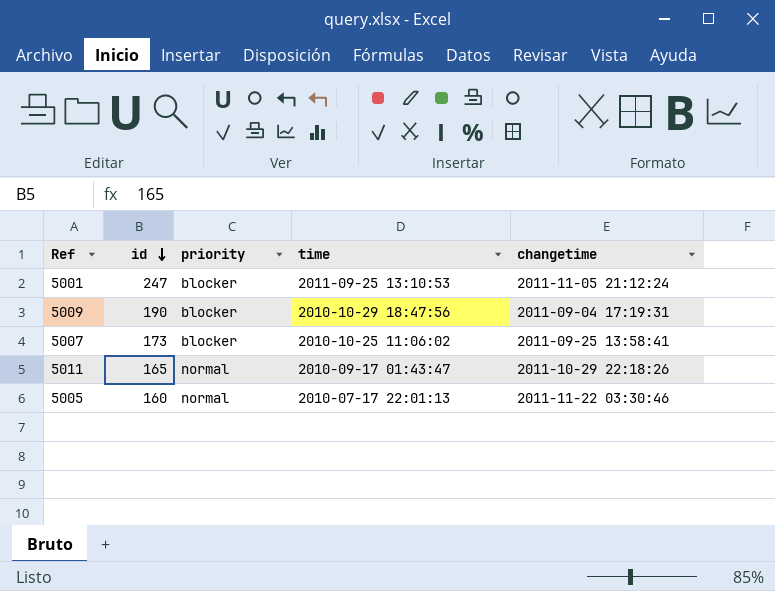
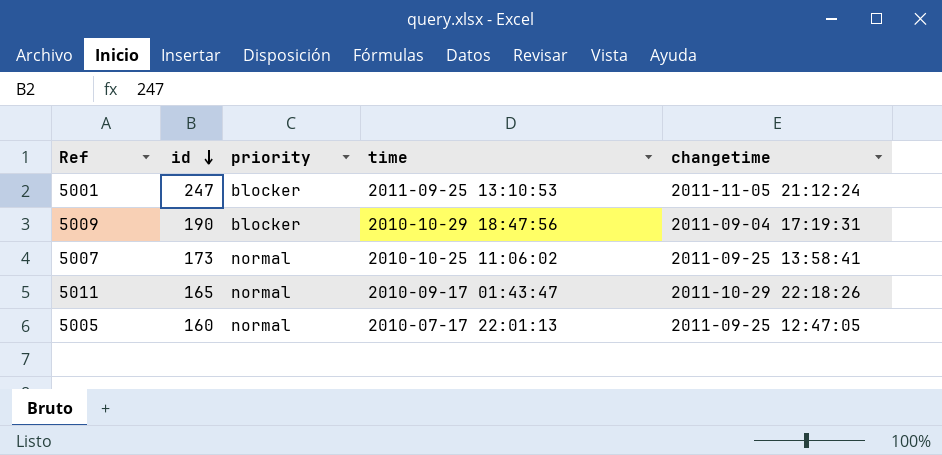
5007 | priority: blocker -> normal
5005 | changetime: 2011-11-22 03:30:46 -> 2011-09-25 12:47:05

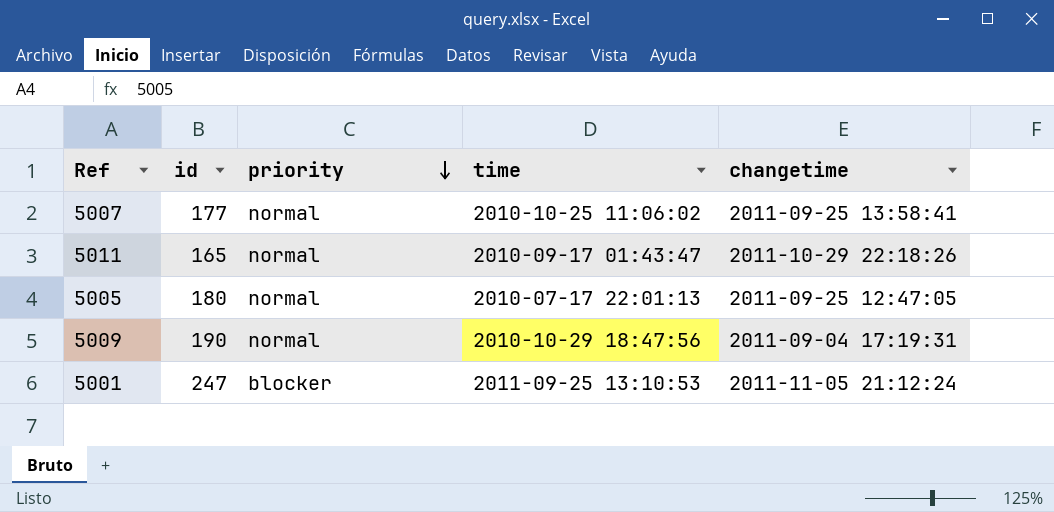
row order: id descending -> priority descending
5007 | id: 173 -> 177
5005 | id: 160 -> 180
5009 | priority: blocker -> normal

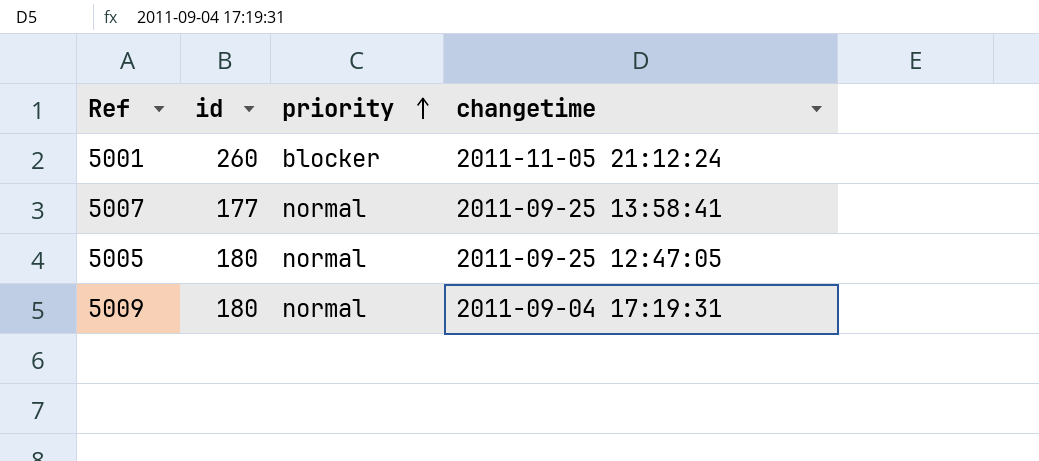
row order: priority descending -> priority ascending
column time | position: 4 -> none
row 5011: 165 | normal | 2010-09-17 01:43:47 | 2011-10-29 22:18:26 -> none
5001 | id: 247 -> 260
5009 | id: 190 -> 180

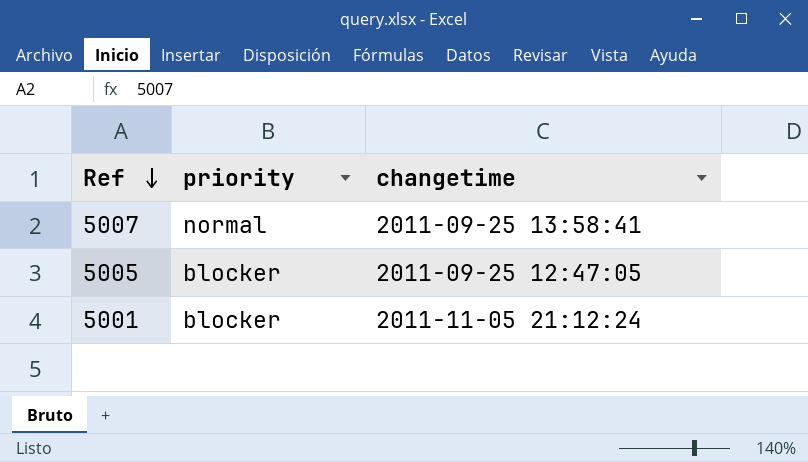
row order: priority ascending -> Ref descending
column id | position: 2 -> none
row 5009: 180 | normal | 2011-09-04 17:19:31 -> none
5005 | priority: normal -> blocker

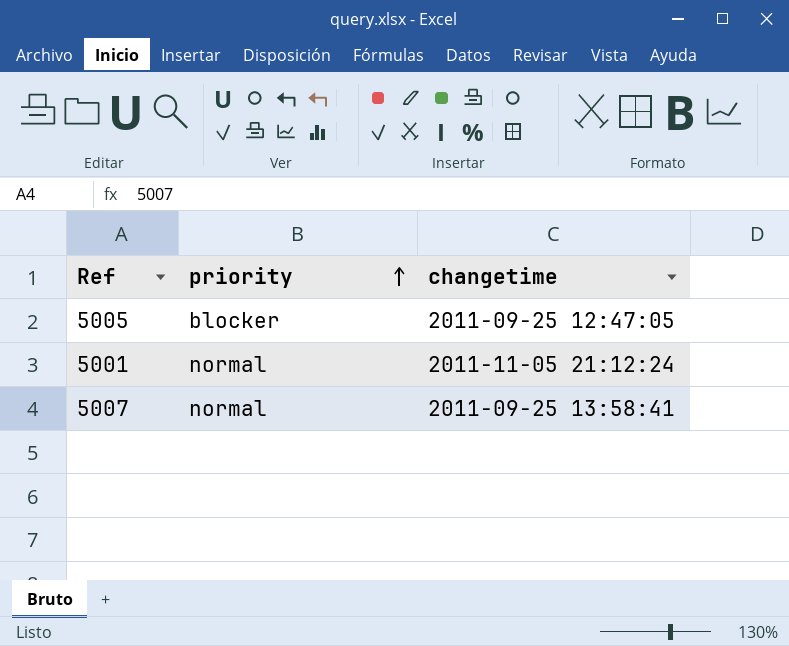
row order: Ref descending -> priority ascending
5001 | priority: blocker -> normal

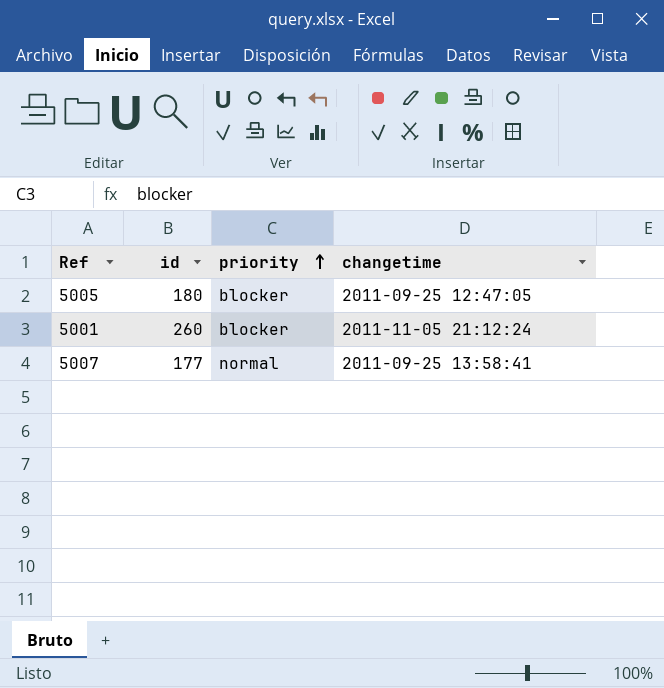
column id | position: none -> 2
5001 | priority: normal -> blocker

